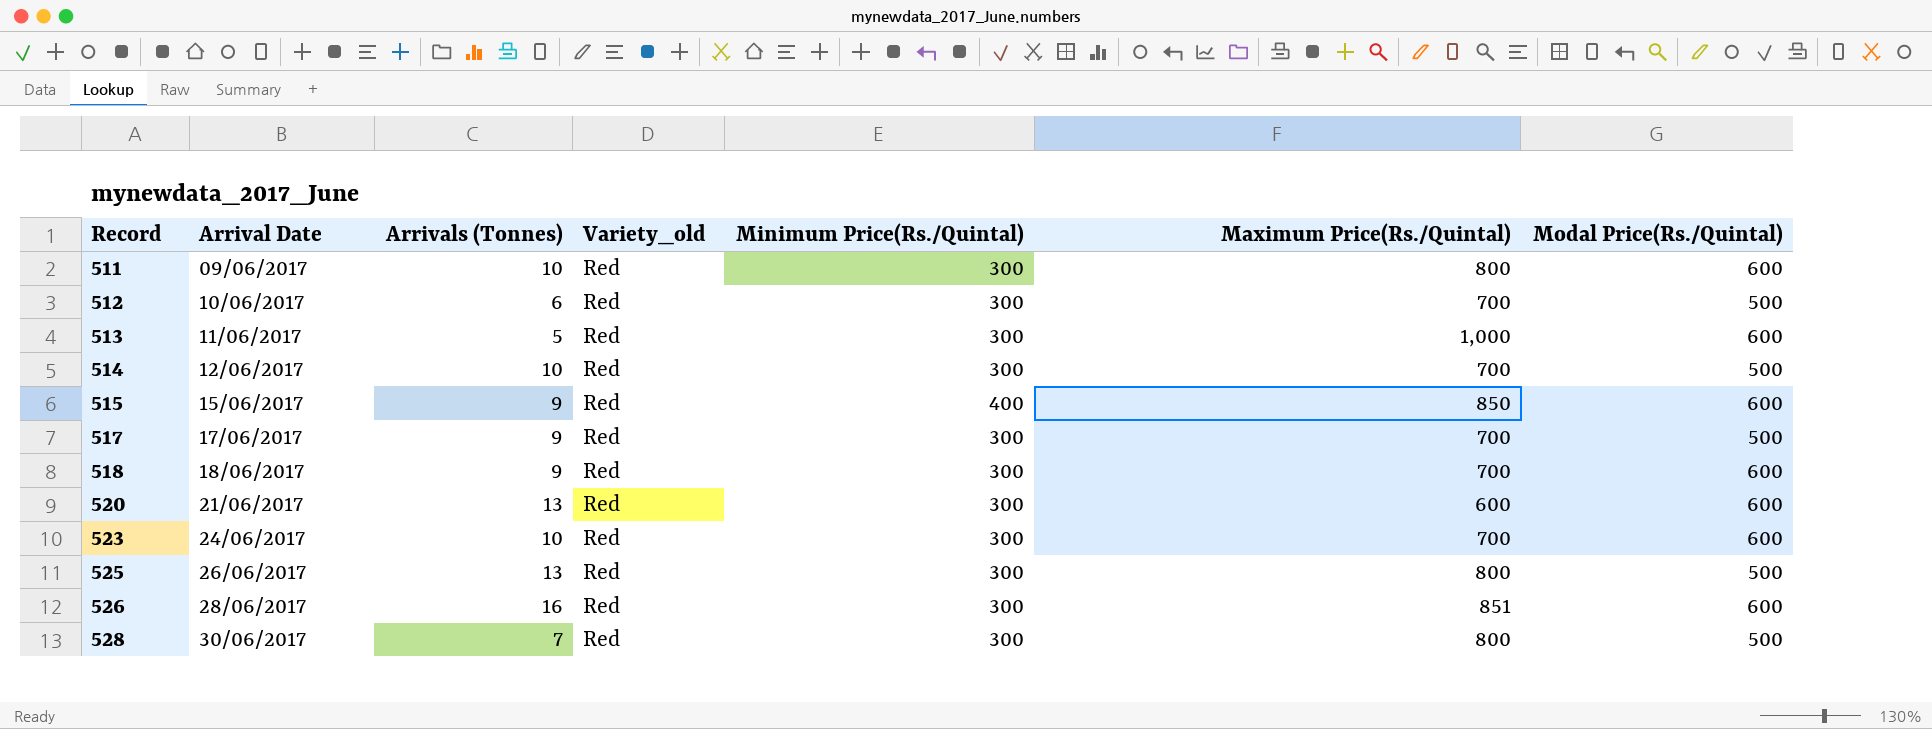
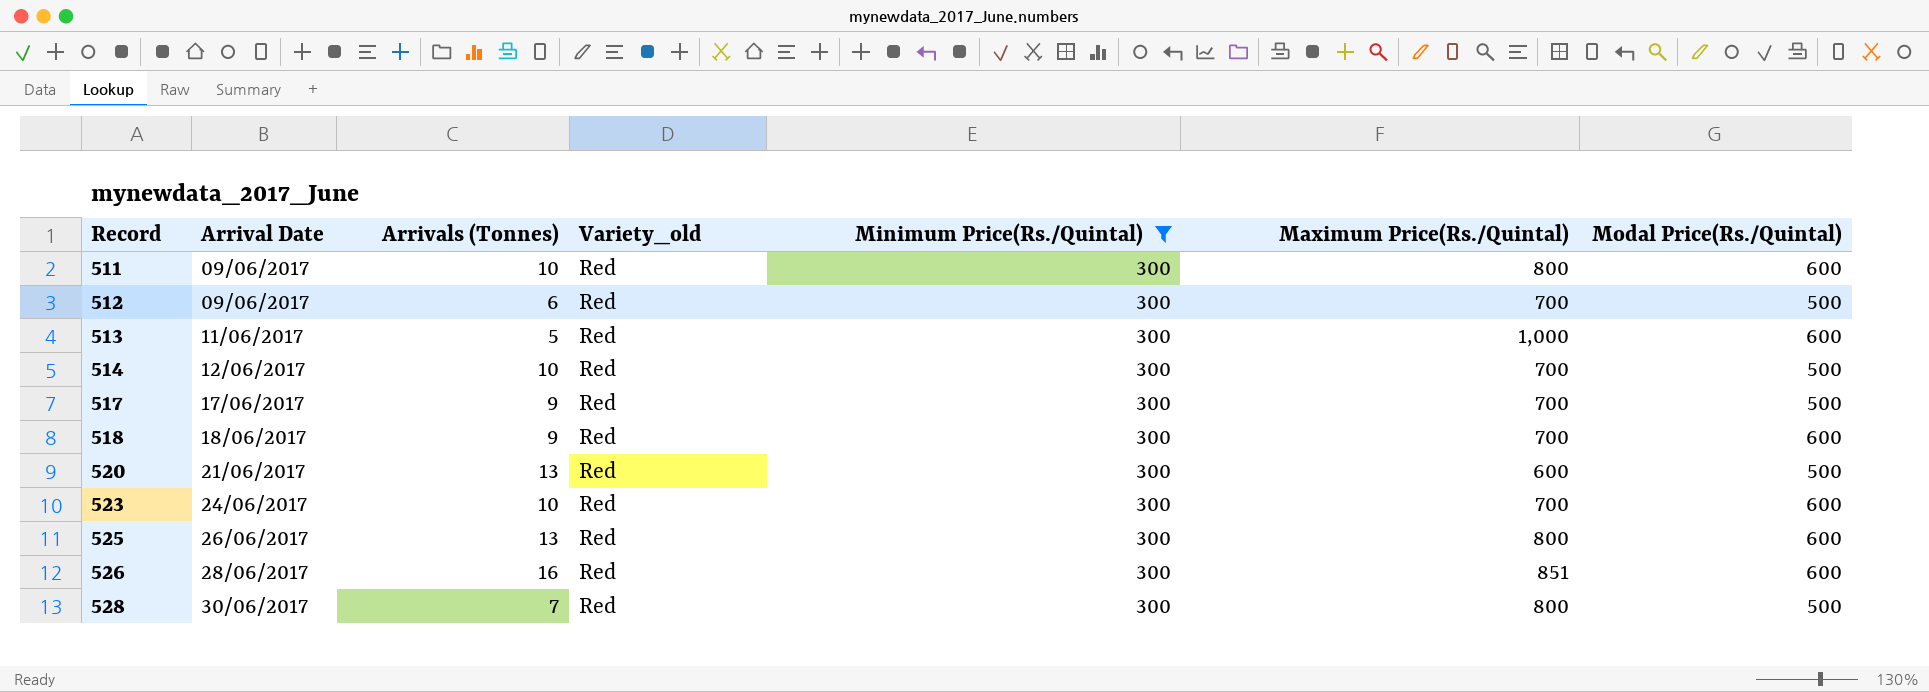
filter: none -> Minimum Price(Rs./Quintal) = 300
512 | Arrival Date: 10/06/2017 -> 09/06/2017
520 | Modal Price(Rs./Quintal): 600 -> 500
525 | Modal Price(Rs./Quintal): 500 -> 600

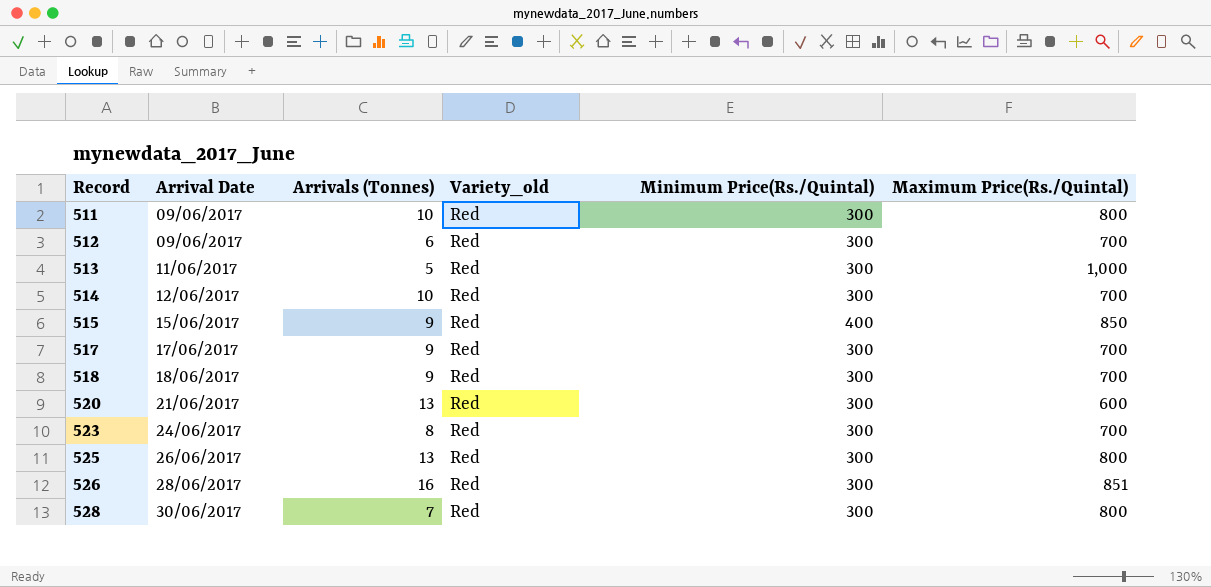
filter: Minimum Price(Rs./Quintal) = 300 -> none
column Modal Price(Rs./Quintal) | position: 7 -> none
523 | Arrivals (Tonnes): 10 -> 8

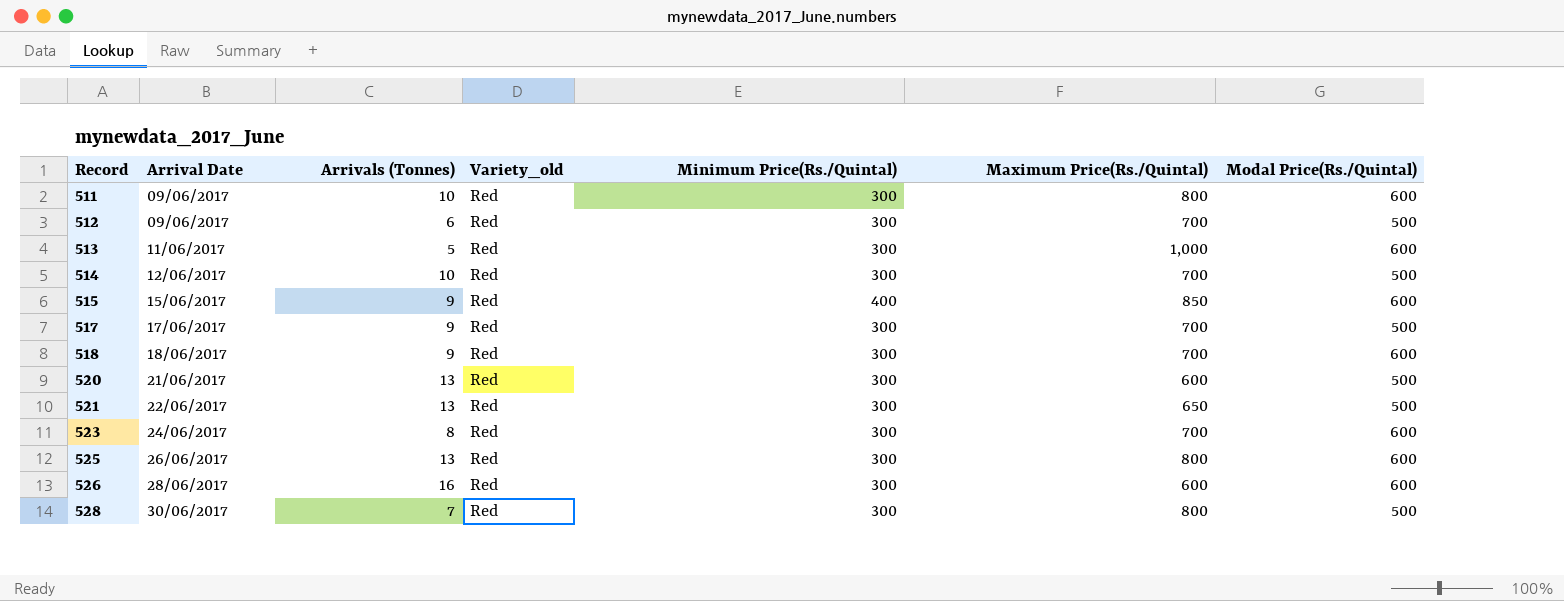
column Modal Price(Rs./Quintal) | position: none -> 7
row 521: none -> 22/06/2017 | 13 | Red | 300 | 650 | 500
526 | Maximum Price(Rs./Quintal): 851 -> 600

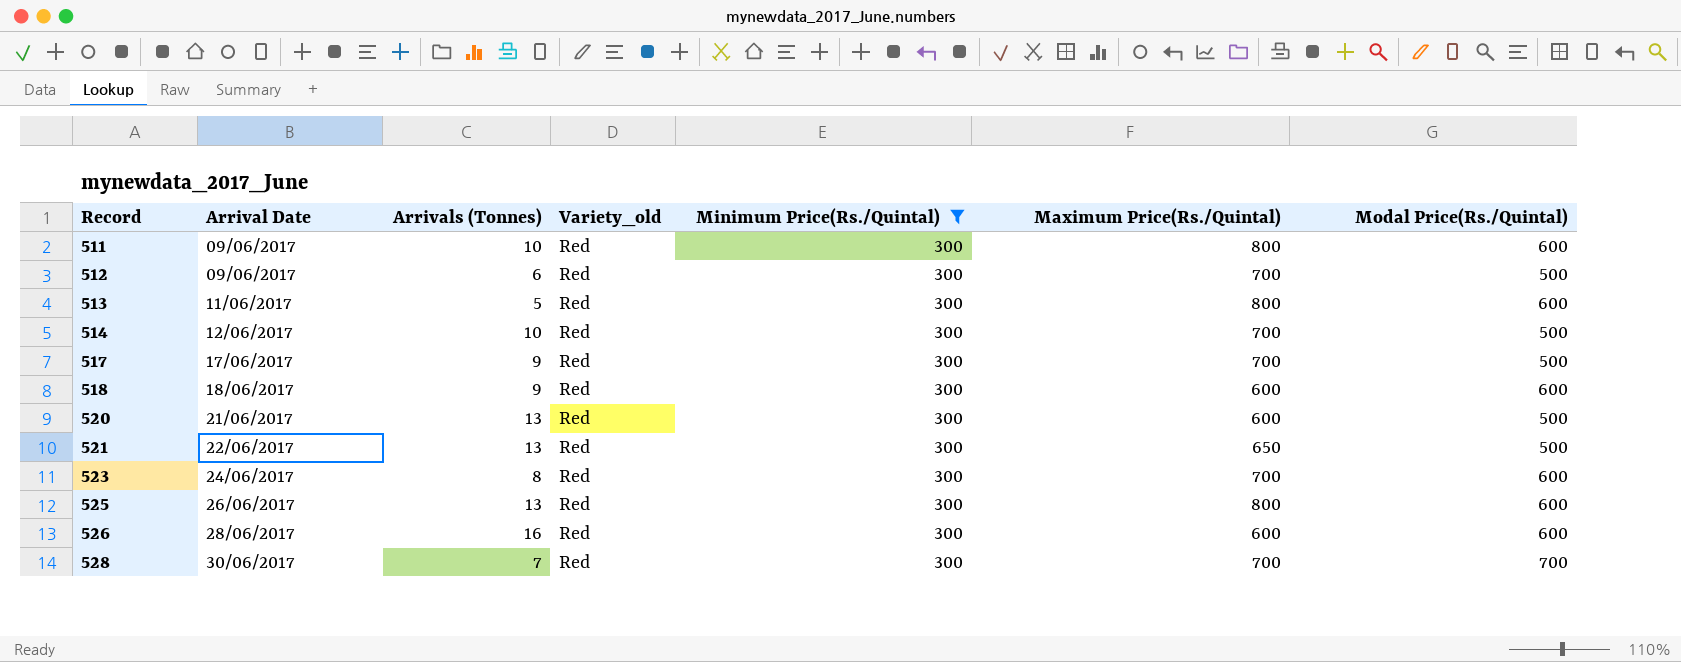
filter: none -> Minimum Price(Rs./Quintal) = 300
513 | Maximum Price(Rs./Quintal): 1,000 -> 800
518 | Maximum Price(Rs./Quintal): 700 -> 600
528 | Maximum Price(Rs./Quintal): 800 -> 700
528 | Modal Price(Rs./Quintal): 500 -> 700

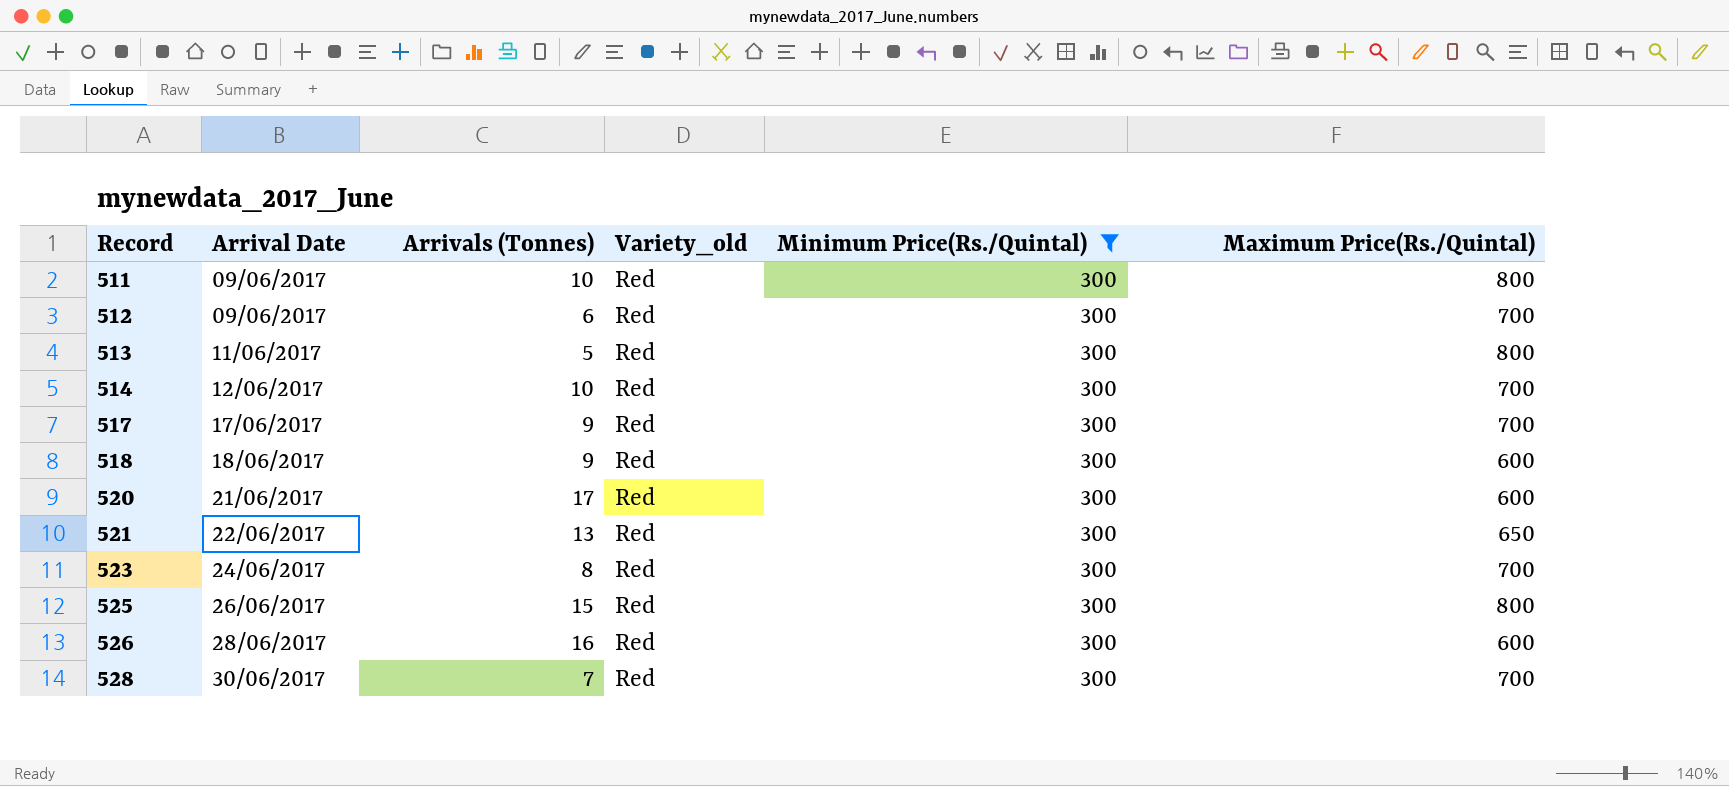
column Modal Price(Rs./Quintal) | position: 7 -> none
520 | Arrivals (Tonnes): 13 -> 17
525 | Arrivals (Tonnes): 13 -> 15

